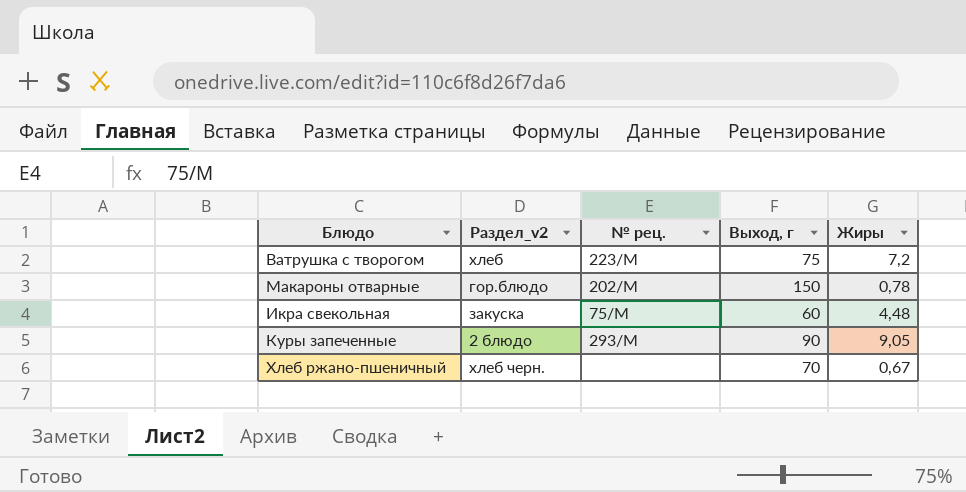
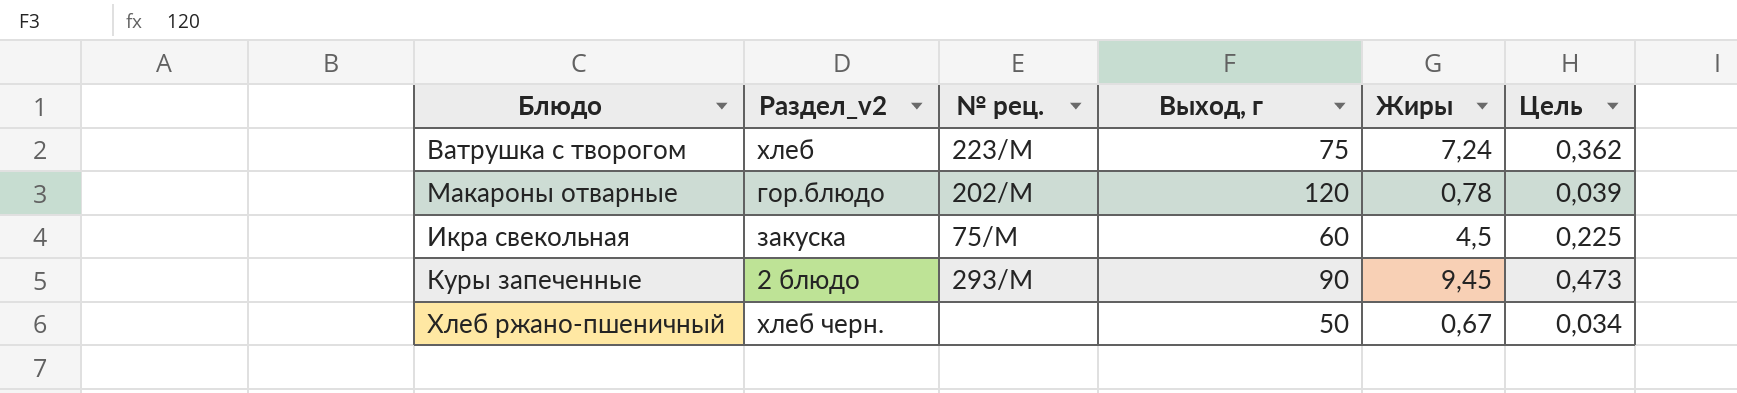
column Цель | formula: none -> [Жиры] * 0,05
Ватрушка с творогом | Жиры: 7,2 -> 7,24
Макароны отварные | Выход, г: 150 -> 120
Икра свекольная | Жиры: 4,48 -> 4,5
Куры запеченные | Жиры: 9,05 -> 9,45
Хлеб ржано-пшеничный | Выход, г: 70 -> 50

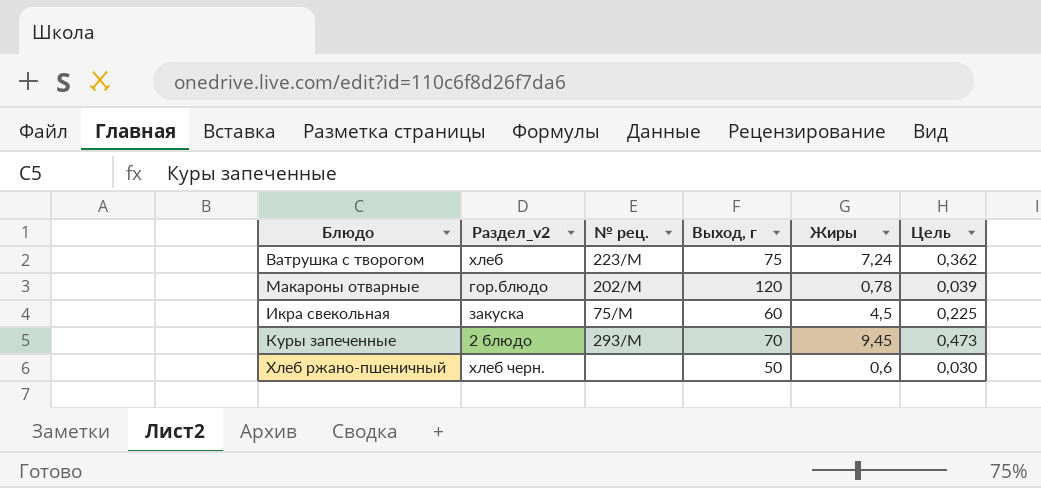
Куры запеченные | Выход, г: 90 -> 70
Хлеб ржано-пшеничный | Жиры: 0,67 -> 0,6
Хлеб ржано-пшеничный | Цель: 0,034 -> 0,030

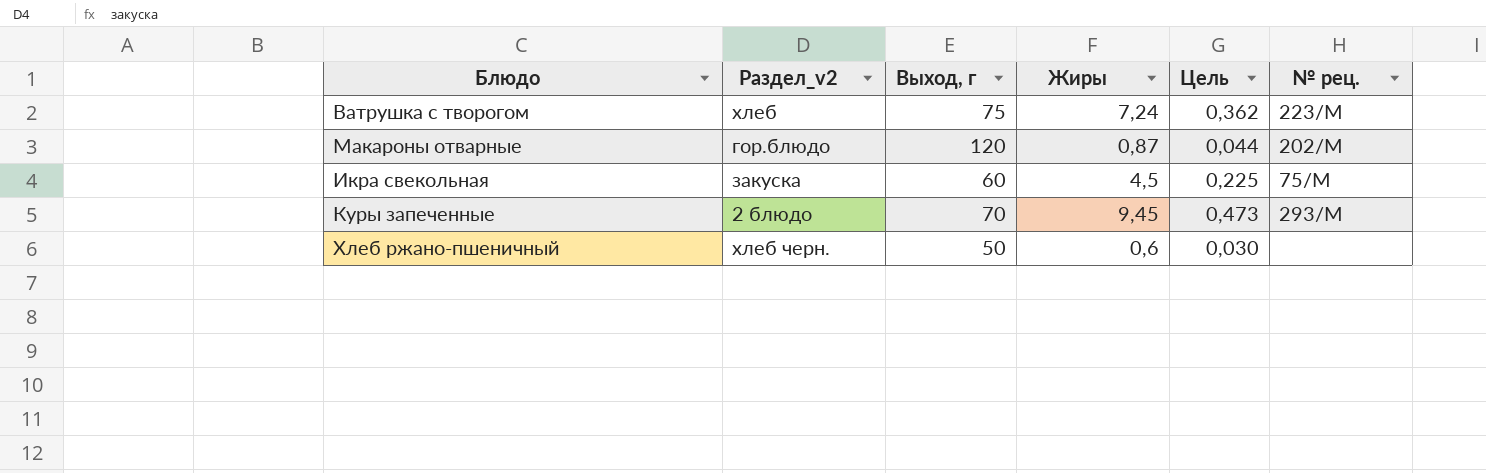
column № рец. | position: 3 -> 6
Макароны отварные | Жиры: 0,78 -> 0,87
Макароны отварные | Цель: 0,039 -> 0,044

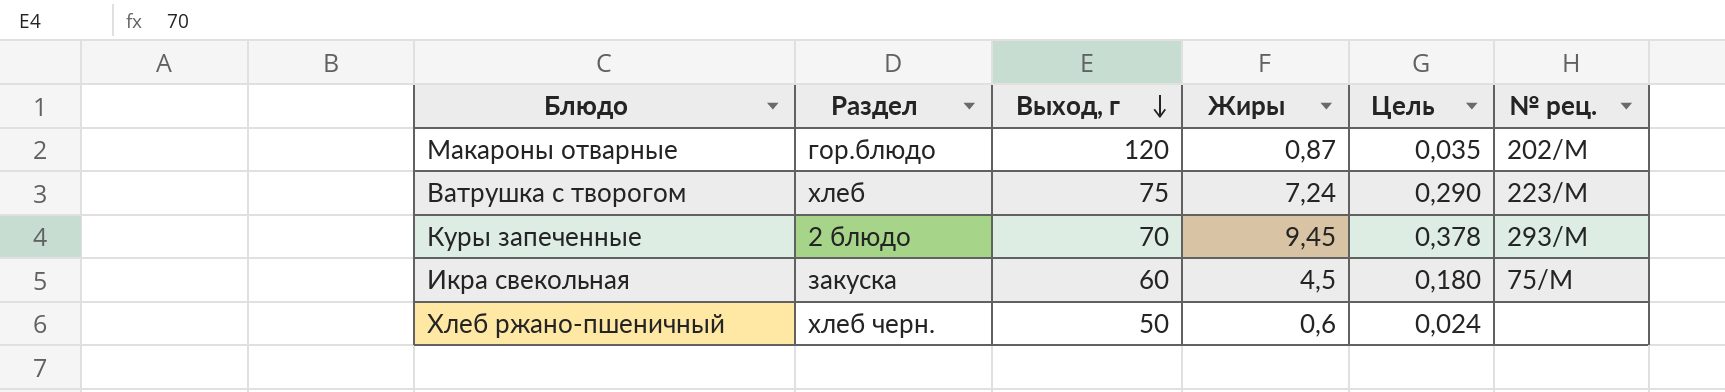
row order: none -> Выход, г descending
column name: Раздел_v2 -> Раздел
column Цель | formula: [Жиры] * 0,05 -> [Жиры] * 0,04

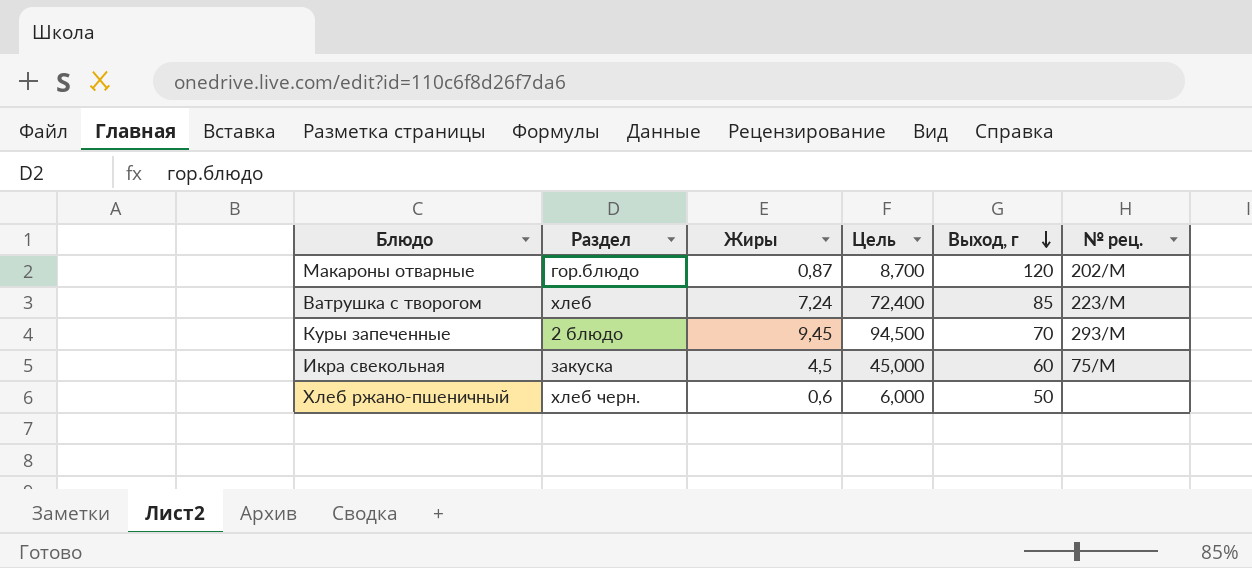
column Цель | formula: [Жиры] * 0,04 -> [Жиры] * 10
column Выход, г | position: 3 -> 5
Ватрушка с творогом | Выход, г: 75 -> 85

